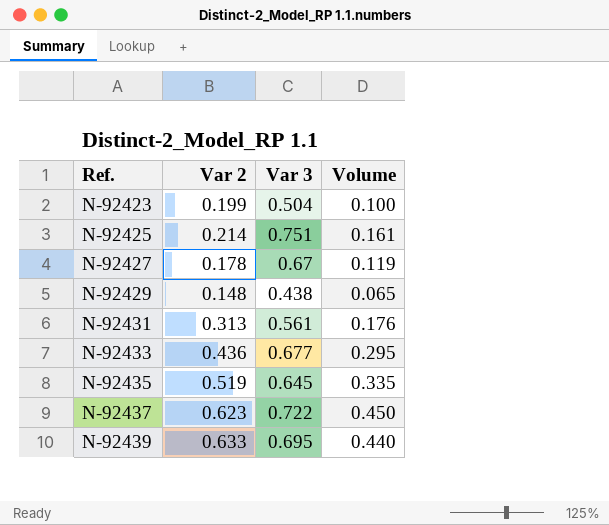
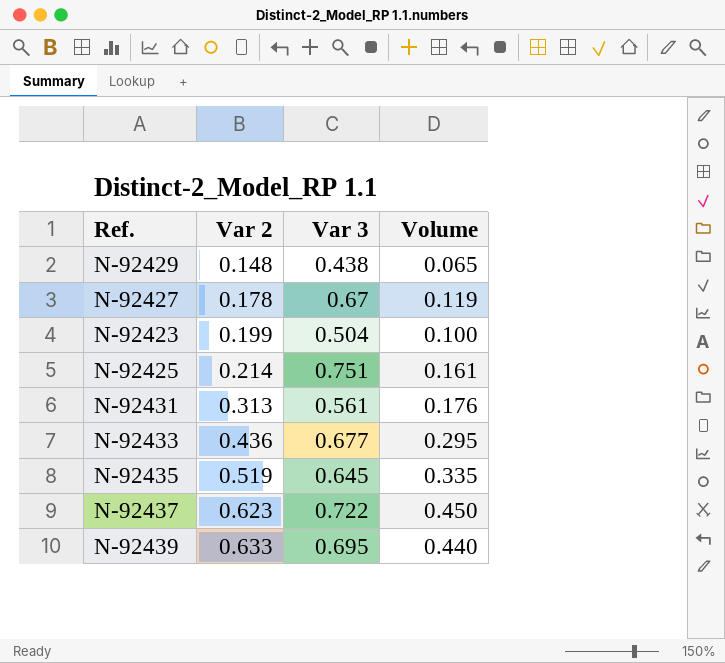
row order: Ref. ascending -> Var 2 ascending

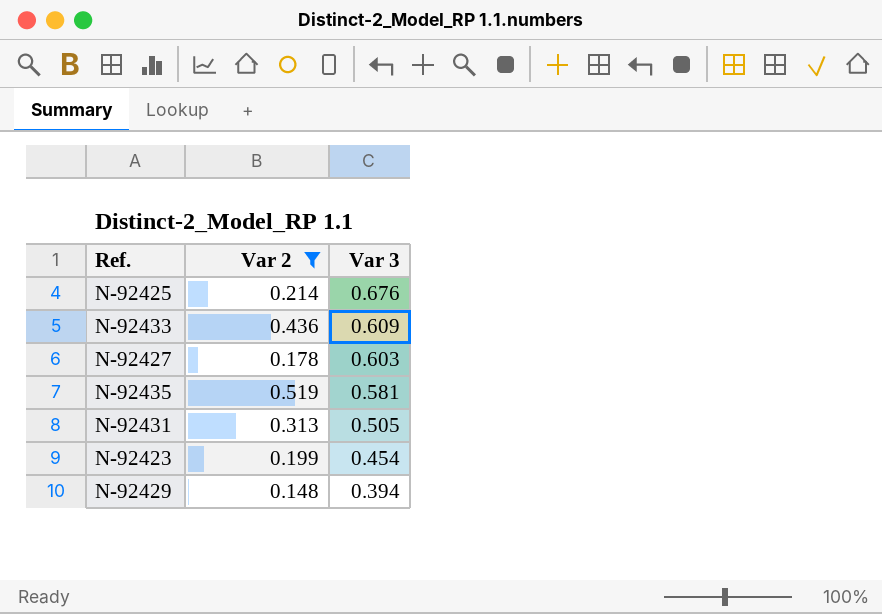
filter: none -> Var 2 <= 0.519
row order: Var 2 ascending -> Var 3 descending
column Volume | formula: [Var 2] * [Var 3] -> none
N-92425 | Var 3: 0.751 -> 0.676
N-92433 | Var 3: 0.677 -> 0.609
N-92427 | Var 3: 0.67 -> 0.603
N-92435 | Var 3: 0.645 -> 0.581
N-92431 | Var 3: 0.561 -> 0.505
N-92423 | Var 3: 0.504 -> 0.454
N-92429 | Var 3: 0.438 -> 0.394

